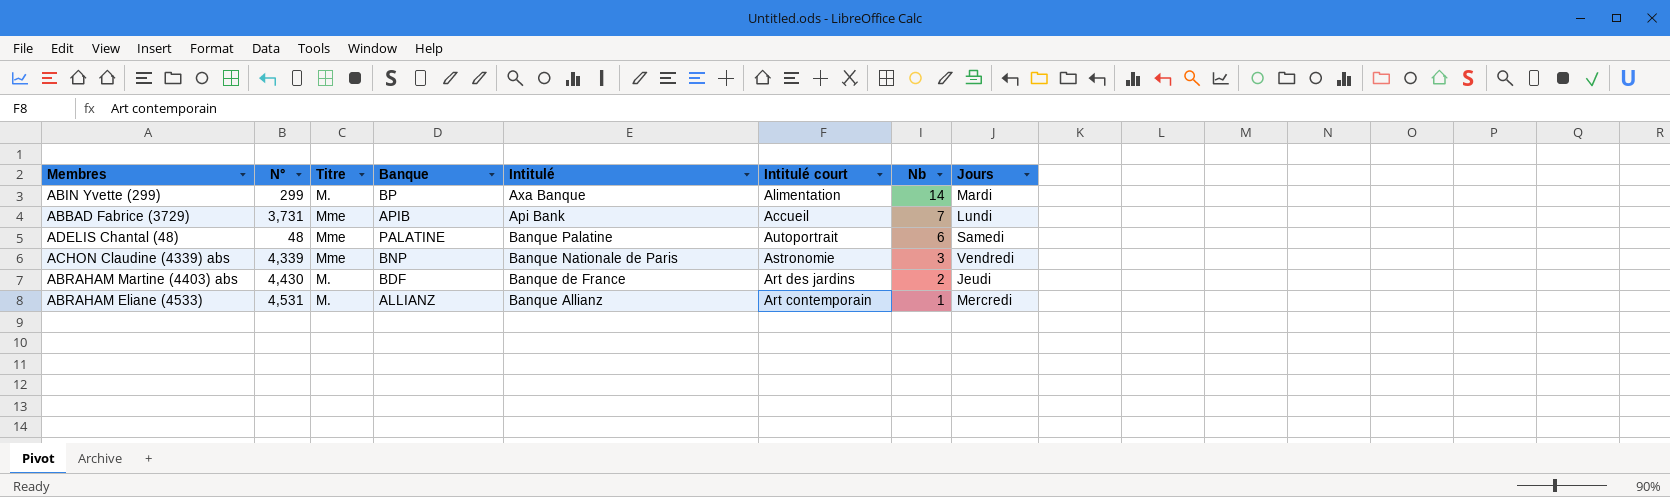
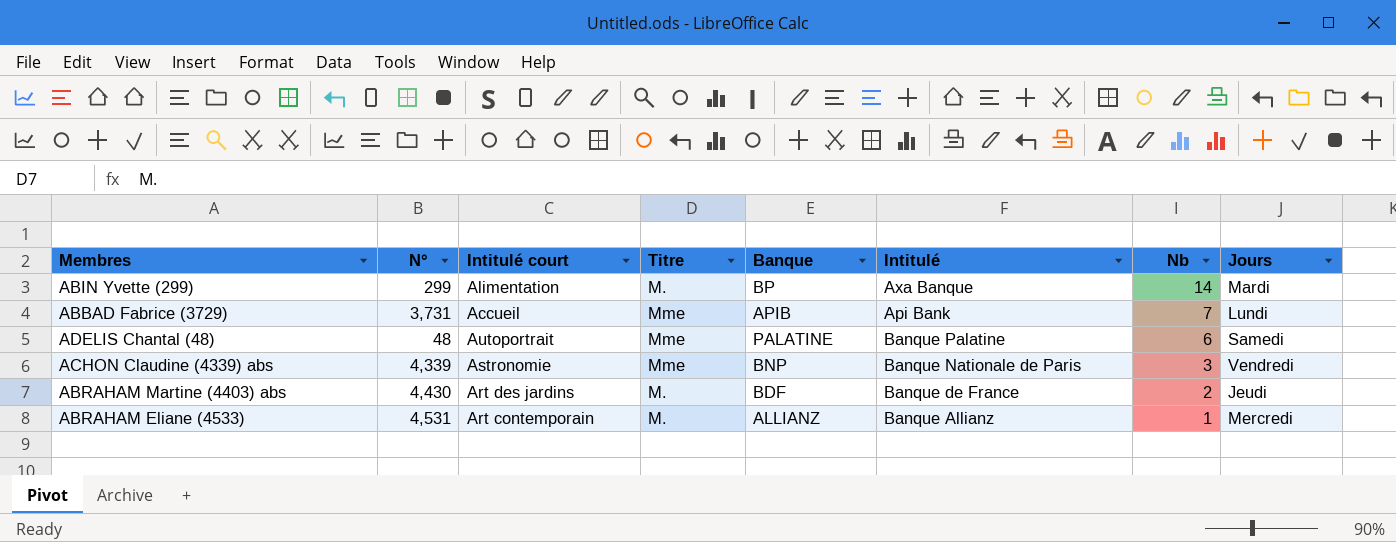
column Intitulé court | position: 6 -> 3

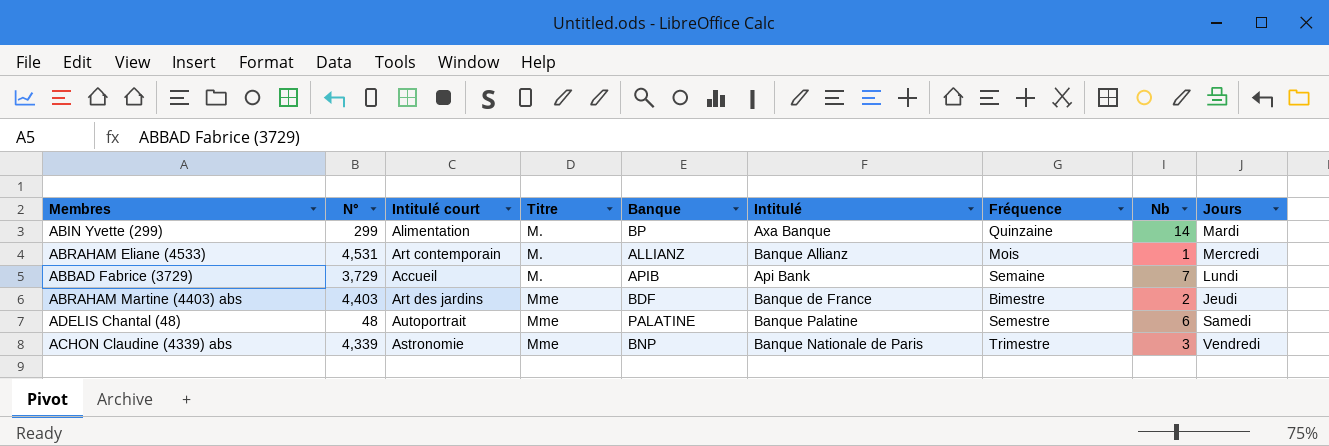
row order: Nb descending -> Titre ascending
column Fréquence | position: none -> 7
ABBAD Fabrice (3729) | N°: 3,731 -> 3,729
ABBAD Fabrice (3729) | Titre: Mme -> M.
ABRAHAM Martine (4403) abs | N°: 4,430 -> 4,403
ABRAHAM Martine (4403) abs | Titre: M. -> Mme

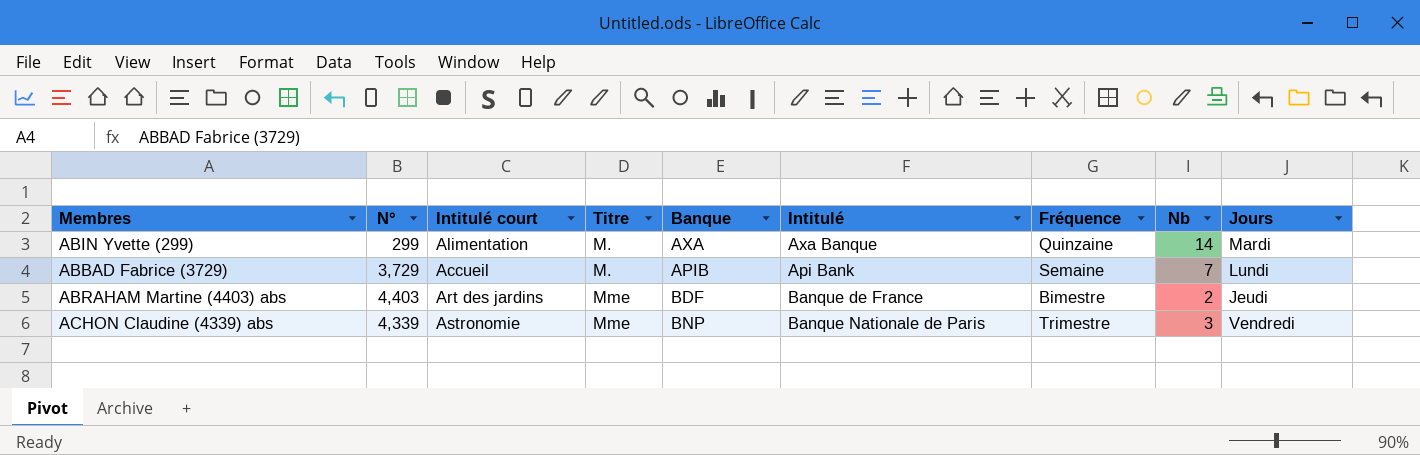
row ABRAHAM Eliane (4533): 4,531 | Art contemporain | M. | ALLIANZ | Banque Allianz | Mois | 1 | Mercredi -> none
row ADELIS Chantal (48): 48 | Autoportrait | Mme | PALATINE | Banque Palatine | Semestre | 6 | Samedi -> none
ABIN Yvette (299) | Banque: BP -> AXA

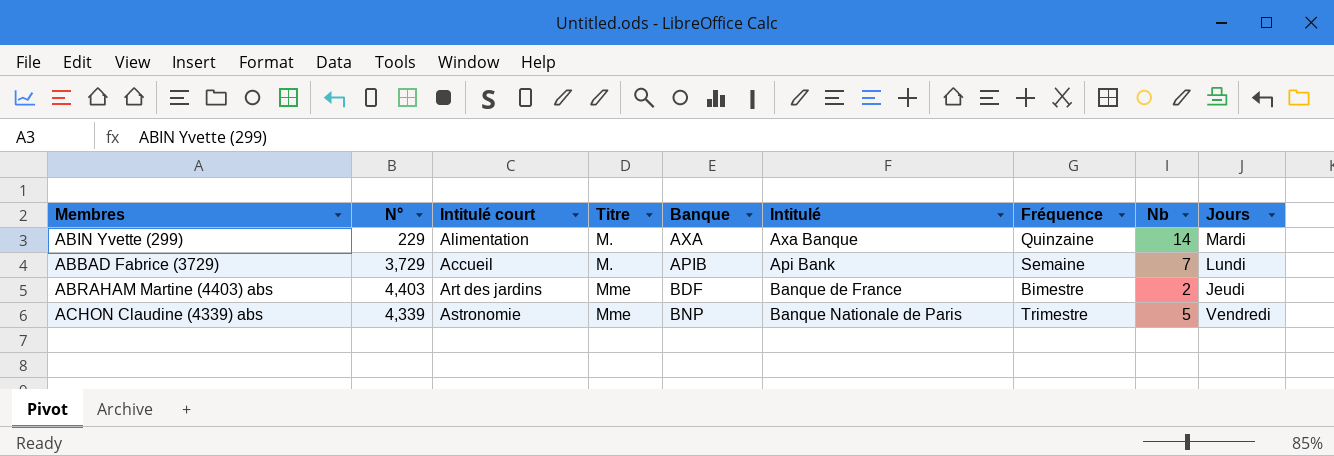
ABIN Yvette (299) | N°: 299 -> 229
ACHON Claudine (4339) abs | Nb: 3 -> 5

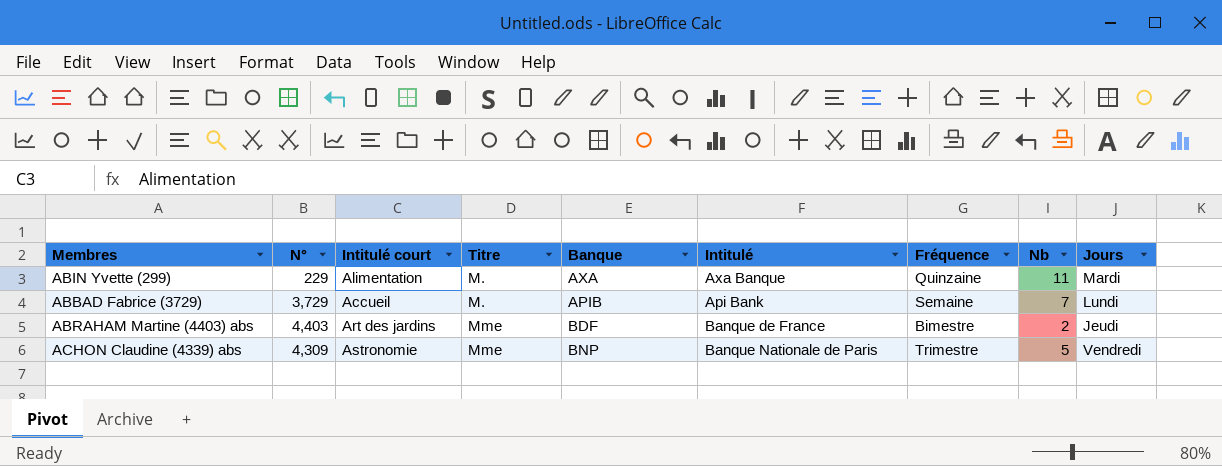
ABIN Yvette (299) | Nb: 14 -> 11
ACHON Claudine (4339) abs | N°: 4,339 -> 4,309

